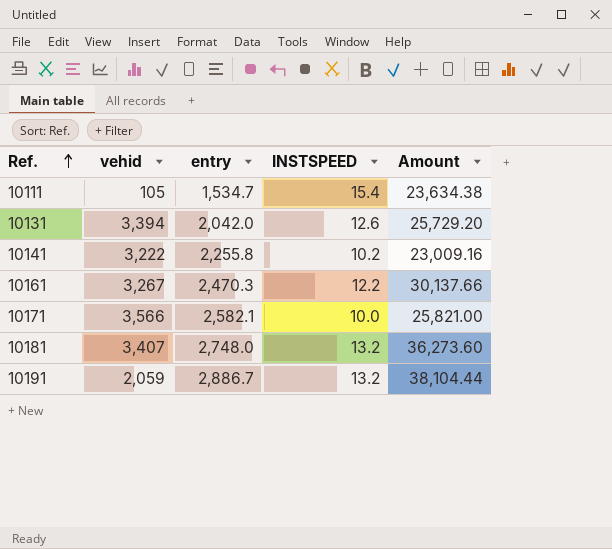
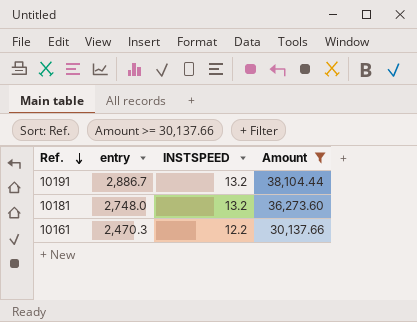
filter: none -> Amount >= 30,137.66
row order: Ref. ascending -> Ref. descending
column vehid | position: 2 -> none

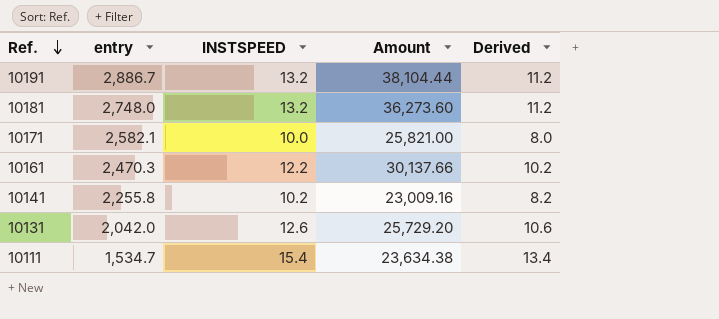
filter: Amount >= 30,137.66 -> none
column Derived | formula: none -> [INSTSPEED] - 2

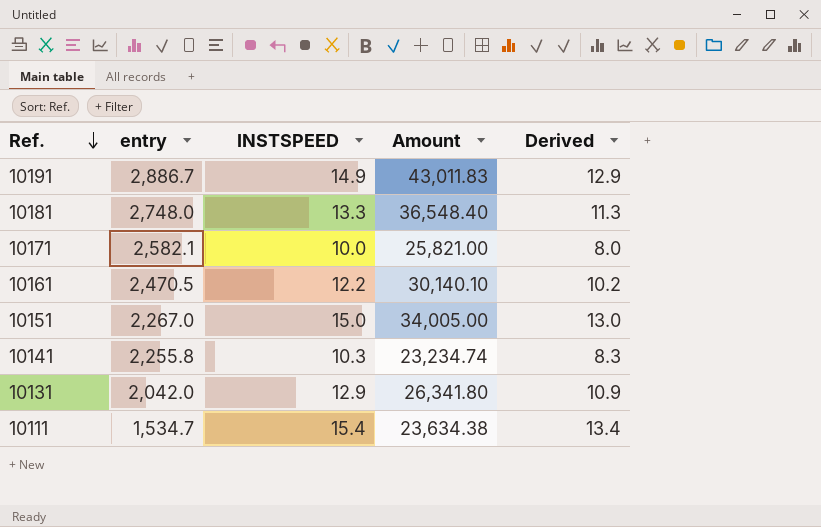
10191 | INSTSPEED: 13.2 -> 14.9
10191 | Amount: 38,104.44 -> 43,011.83
10191 | Derived: 11.2 -> 12.9
10181 | INSTSPEED: 13.2 -> 13.3
10181 | Amount: 36,273.60 -> 36,548.40
10181 | Derived: 11.2 -> 11.3
10161 | entry: 2,470.3 -> 2,470.5
10161 | Amount: 30,137.66 -> 30,140.10
row 10151: none -> 2,267.0 | 15.0 | 34,005.00 | 13.0
10141 | INSTSPEED: 10.2 -> 10.3
10141 | Amount: 23,009.16 -> 23,234.74
10141 | Derived: 8.2 -> 8.3
10131 | INSTSPEED: 12.6 -> 12.9
10131 | Amount: 25,729.20 -> 26,341.80
10131 | Derived: 10.6 -> 10.9

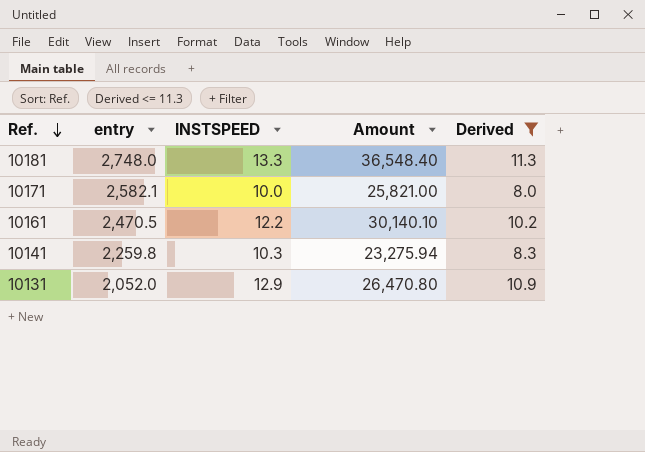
filter: none -> Derived <= 11.3
10141 | entry: 2,255.8 -> 2,259.8
10141 | Amount: 23,234.74 -> 23,275.94
10131 | entry: 2,042.0 -> 2,052.0
10131 | Amount: 26,341.80 -> 26,470.80

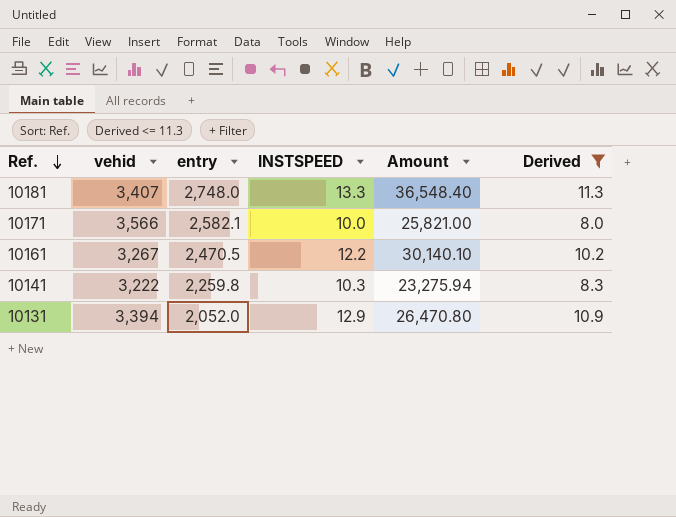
column vehid | position: none -> 2

